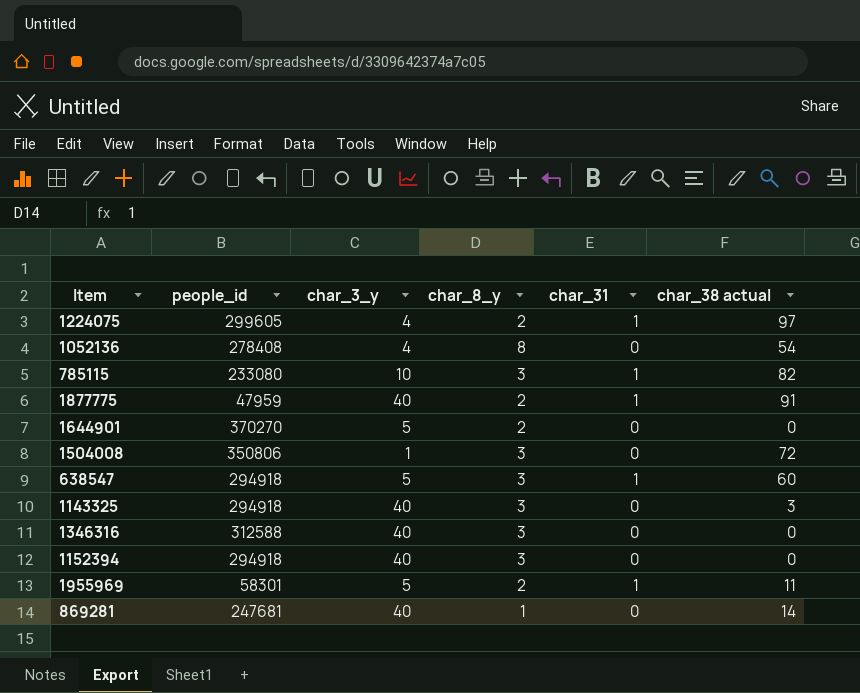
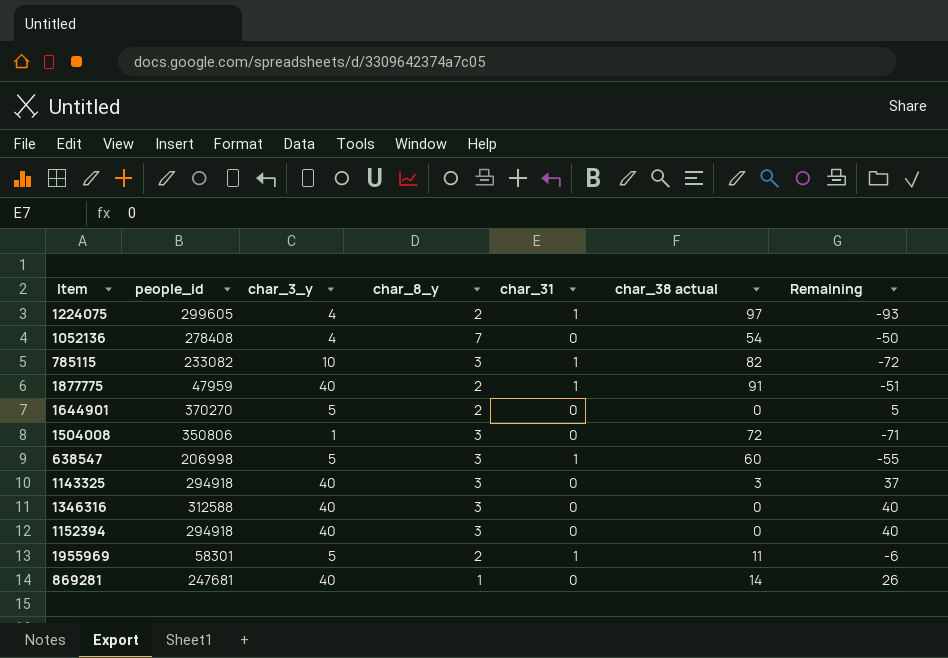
column Remaining | formula: none -> [char_3_y] - [char_38 actual]
1052136 | char_8_y: 8 -> 7
785115 | people_id: 233080 -> 233082
638547 | people_id: 294918 -> 206998

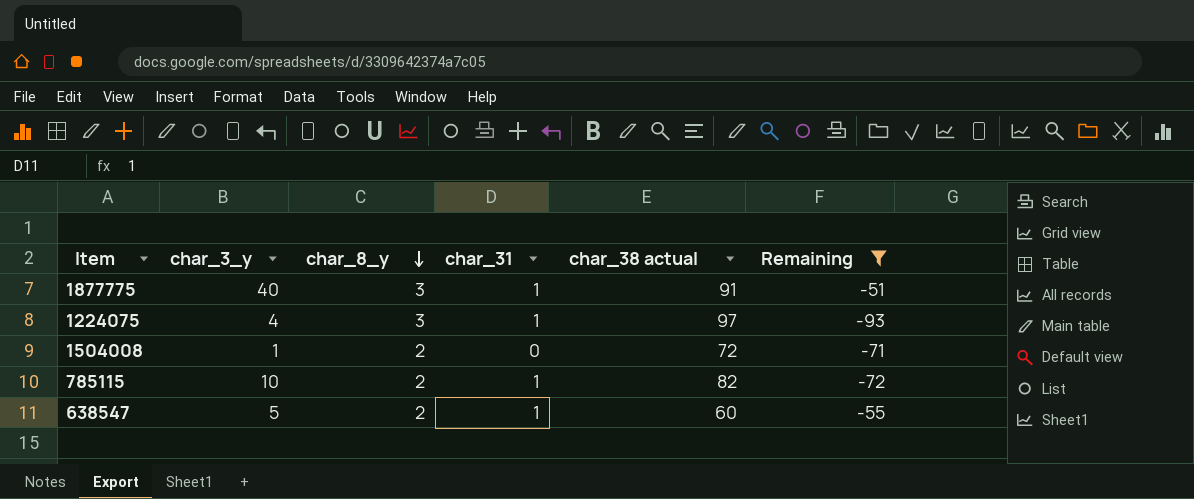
filter: none -> Remaining <= -51
row order: none -> char_8_y descending
column people_id | position: 2 -> none
1877775 | char_8_y: 2 -> 3
1224075 | char_8_y: 2 -> 3
1504008 | char_8_y: 3 -> 2
785115 | char_8_y: 3 -> 2
638547 | char_8_y: 3 -> 2

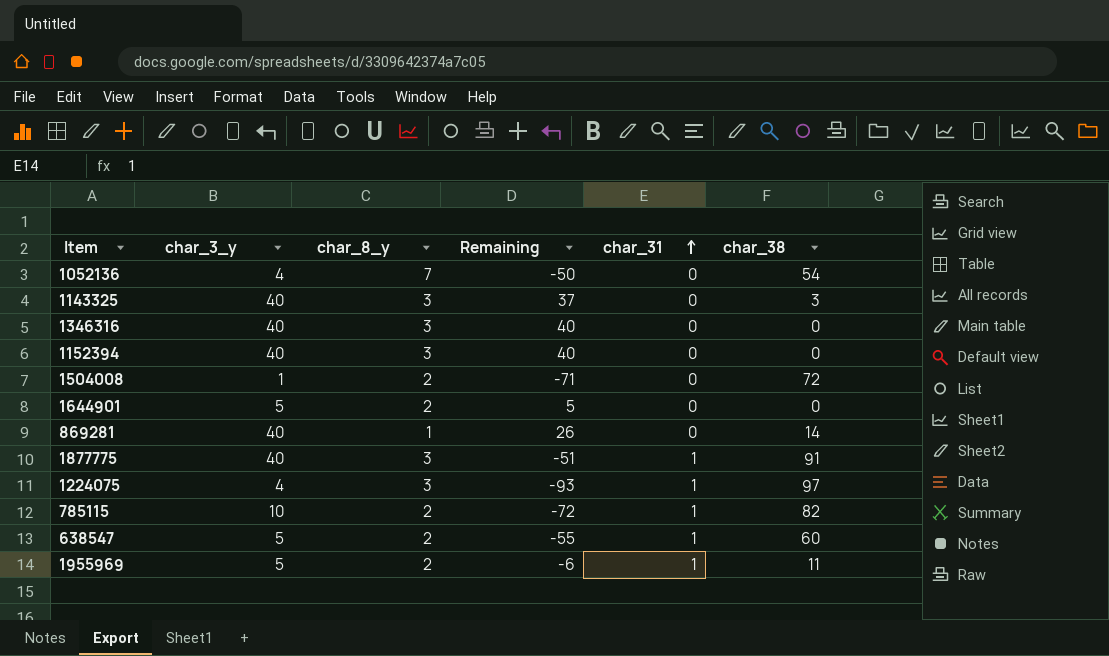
filter: Remaining <= -51 -> none
row order: char_8_y descending -> char_31 ascending
column Remaining | position: 6 -> 4
column name: char_38 actual -> char_38

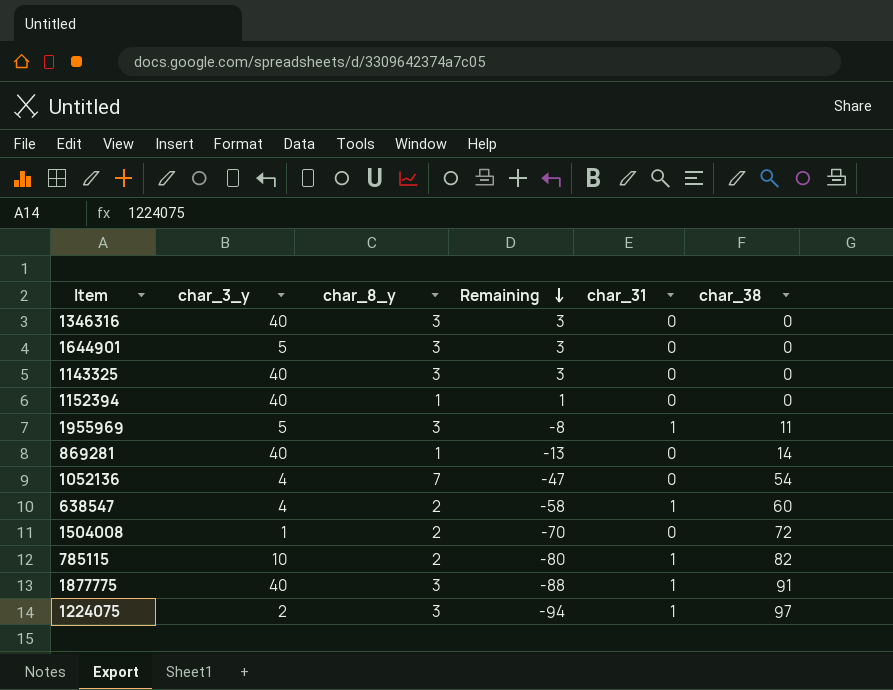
row order: char_31 ascending -> Remaining descending
column Remaining | formula: [char_3_y] - [char_38] -> [char_8_y] - [char_38]
1644901 | char_8_y: 2 -> 3
1143325 | char_38: 3 -> 0
1152394 | char_8_y: 3 -> 1
1955969 | char_8_y: 2 -> 3
638547 | char_3_y: 5 -> 4
1224075 | char_3_y: 4 -> 2

